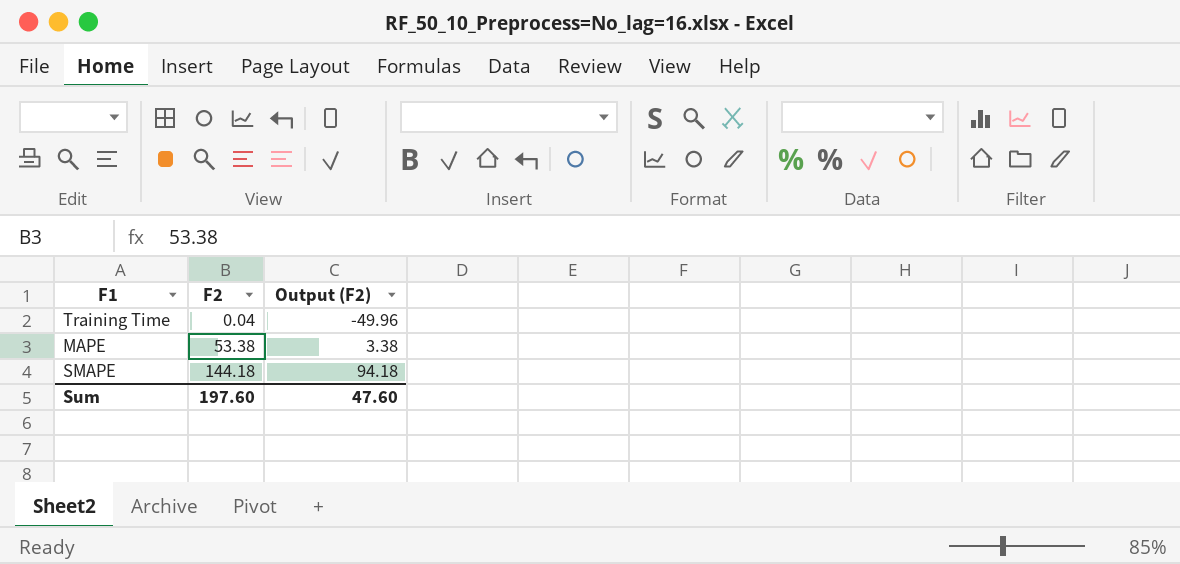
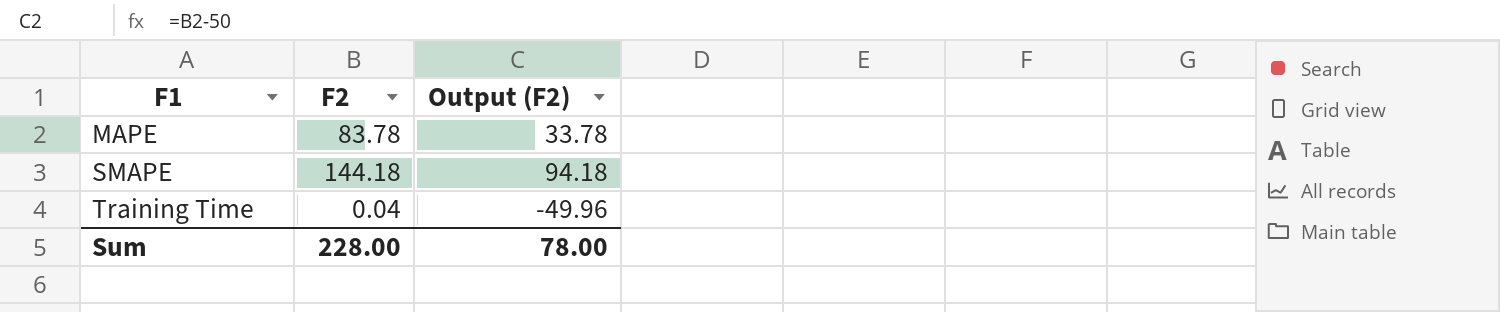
row order: F2 ascending -> F1 ascending
MAPE | F2: 53.38 -> 83.78
MAPE | Output (F2): 3.38 -> 33.78
Sum | F2: 197.60 -> 228.00
Sum | Output (F2): 47.60 -> 78.00

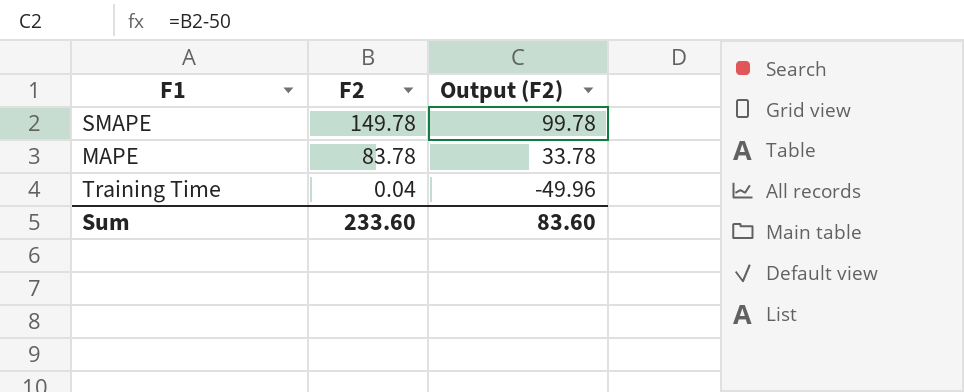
row order: F1 ascending -> F2 descending
SMAPE | F2: 144.18 -> 149.78
SMAPE | Output (F2): 94.18 -> 99.78
Sum | F2: 228.00 -> 233.60
Sum | Output (F2): 78.00 -> 83.60

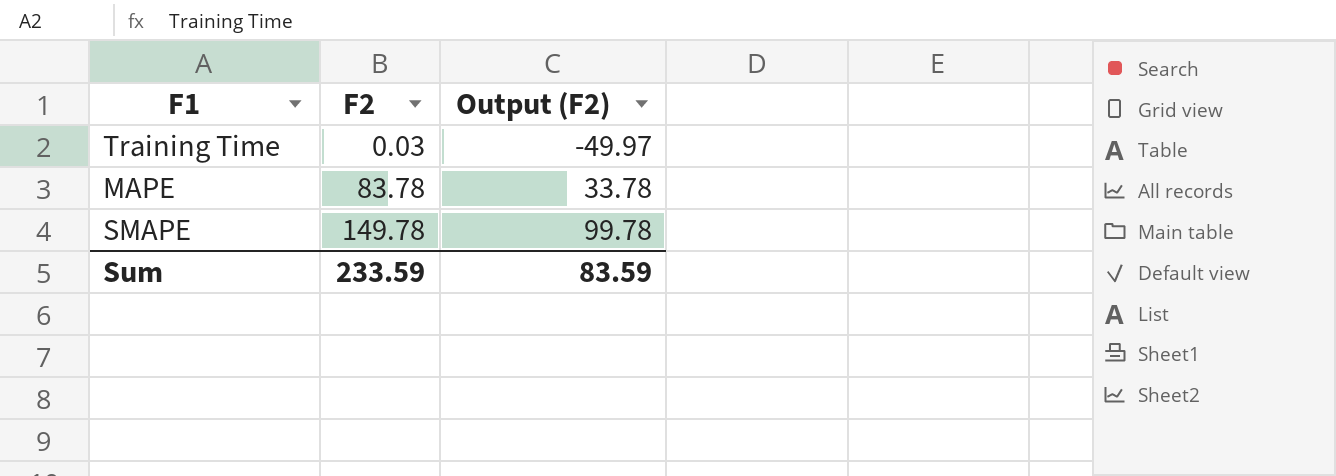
row order: F2 descending -> F2 ascending
Training Time | F2: 0.04 -> 0.03
Training Time | Output (F2): -49.96 -> -49.97
Sum | F2: 233.60 -> 233.59
Sum | Output (F2): 83.60 -> 83.59

